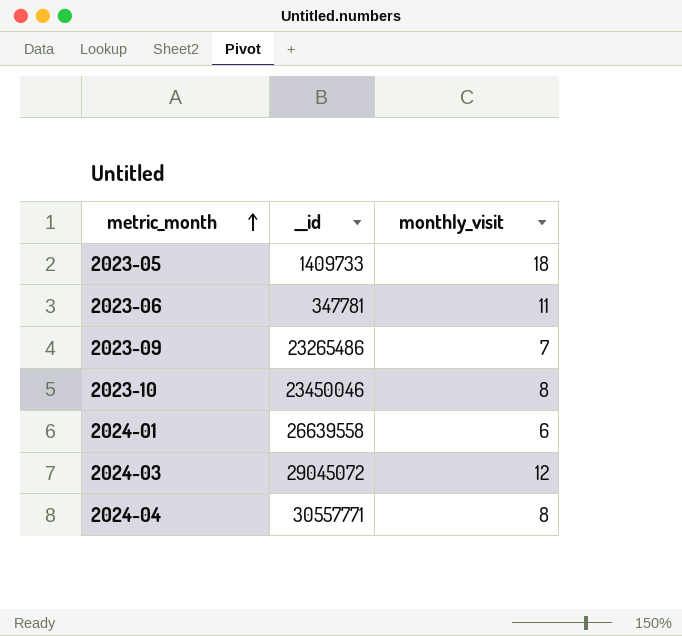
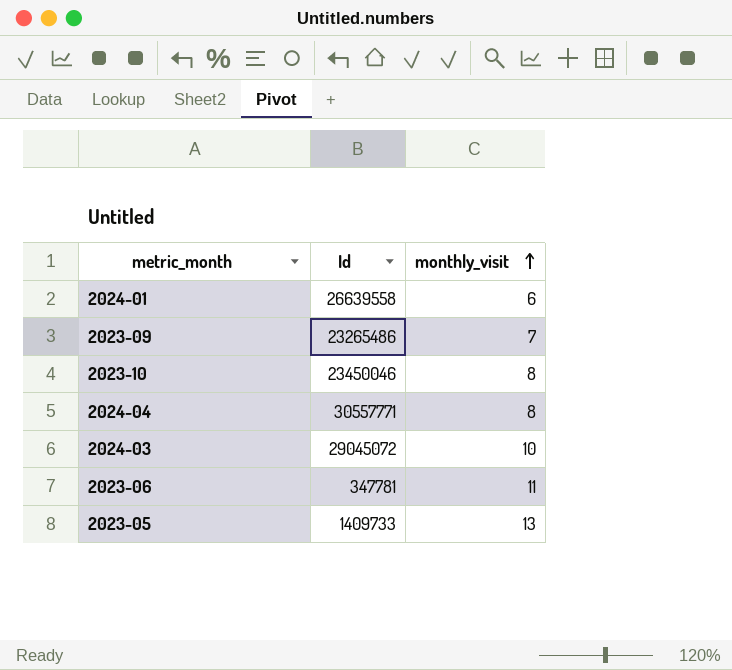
row order: metric_month ascending -> monthly_visit ascending
column name: __id -> Id
2024-03 | monthly_visit: 12 -> 10
2023-05 | monthly_visit: 18 -> 13

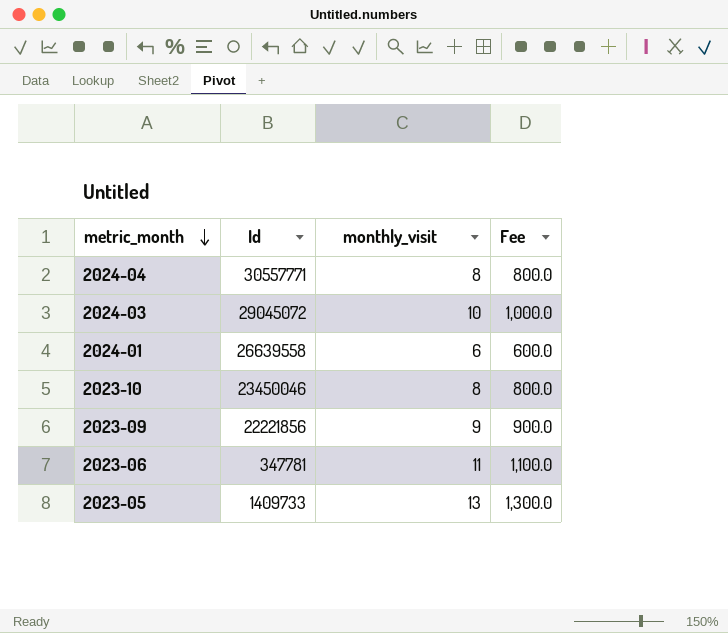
row order: monthly_visit ascending -> metric_month descending
column Fee | formula: none -> [monthly_visit] * 100
2023-09 | Id: 23265486 -> 22221856
2023-09 | monthly_visit: 7 -> 9

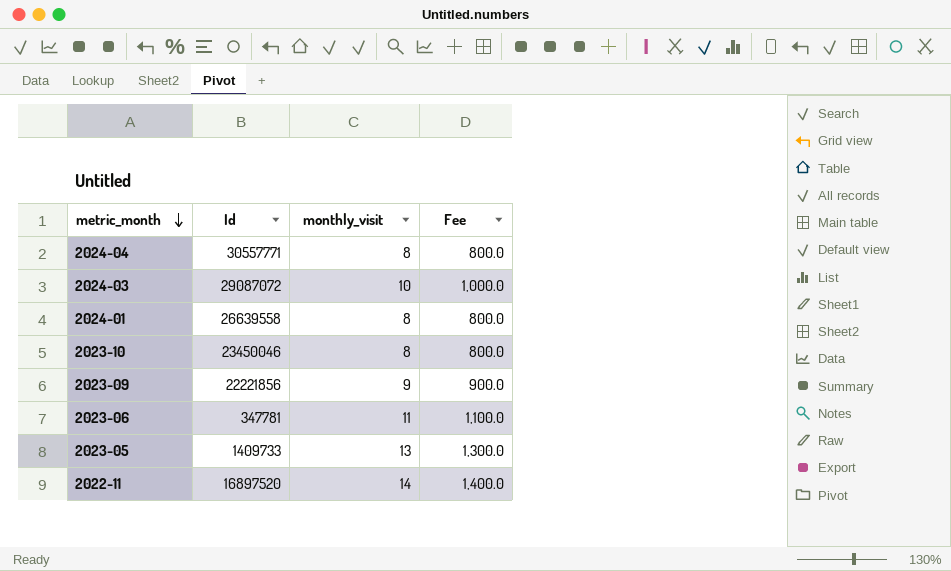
2024-03 | Id: 29045072 -> 29087072
2024-01 | monthly_visit: 6 -> 8
2024-01 | Fee: 600.0 -> 800.0
row 2022-11: none -> 16897520 | 14 | 1,400.0

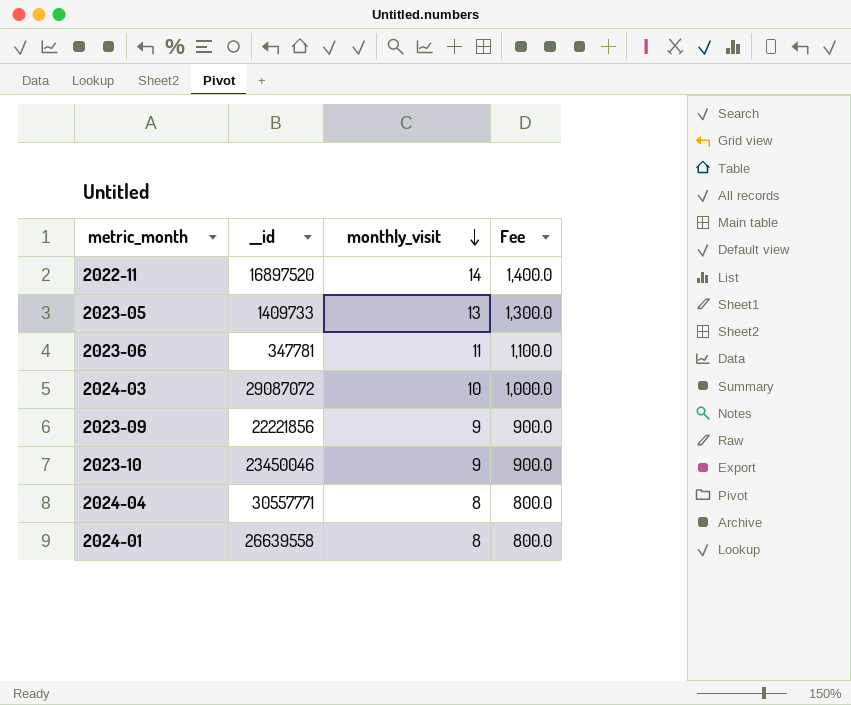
row order: metric_month descending -> monthly_visit descending
column name: Id -> __id
2023-10 | monthly_visit: 8 -> 9
2023-10 | Fee: 800.0 -> 900.0

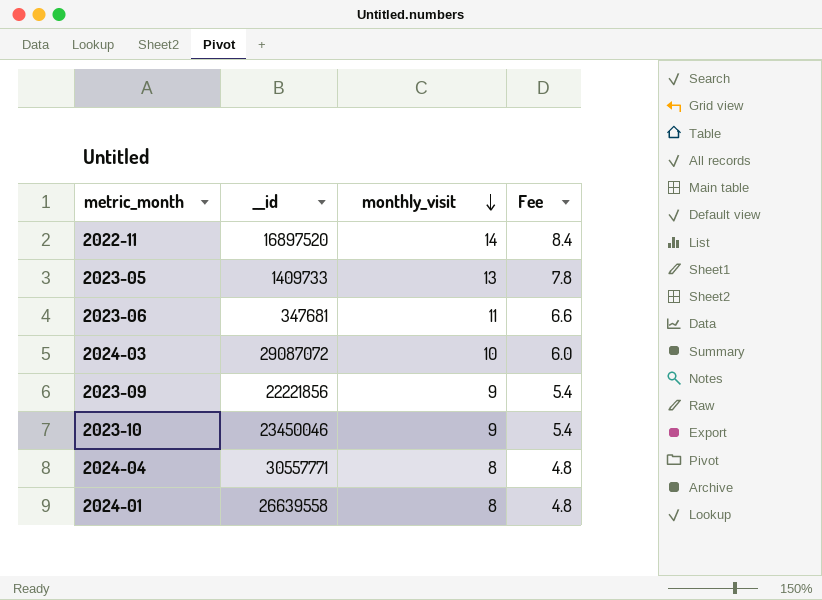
column Fee | formula: [monthly_visit] * 100 -> [monthly_visit] * 0.6
2023-06 | __id: 347781 -> 347681

